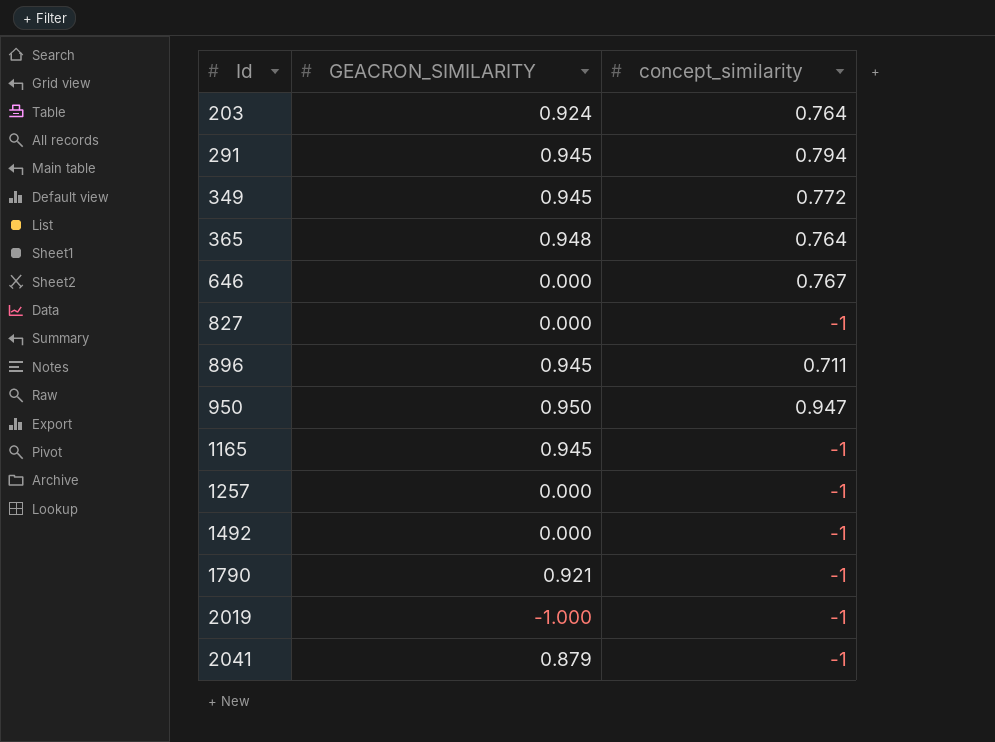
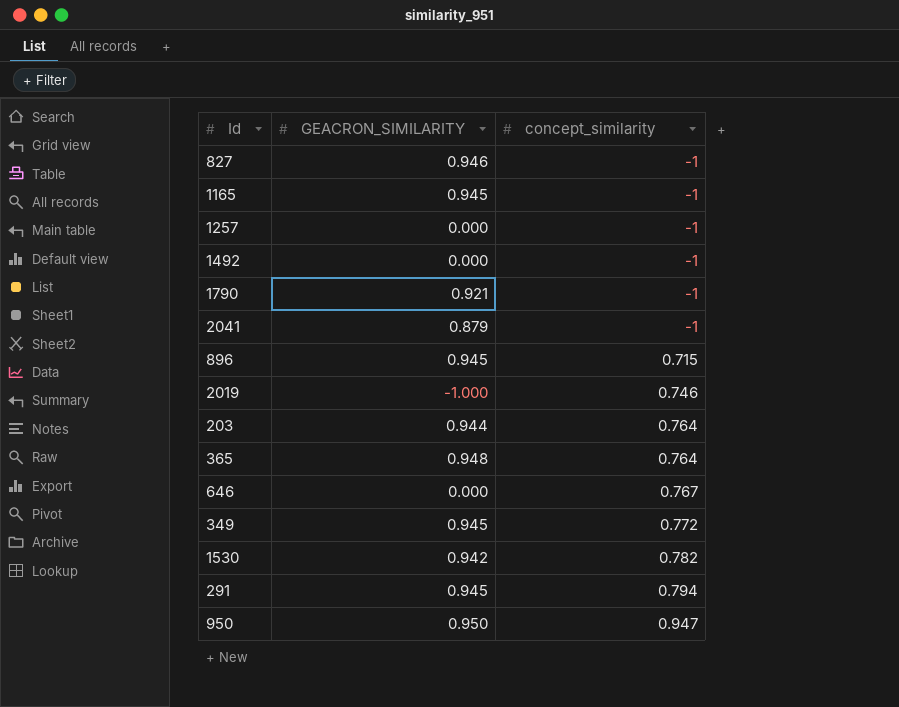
row order: Id ascending -> concept_similarity ascending
827 | GEACRON_SIMILARITY: 0.000 -> 0.946
896 | concept_similarity: 0.711 -> 0.715
2019 | concept_similarity: -1 -> 0.746
203 | GEACRON_SIMILARITY: 0.924 -> 0.944
row 1530: none -> 0.942 | 0.782

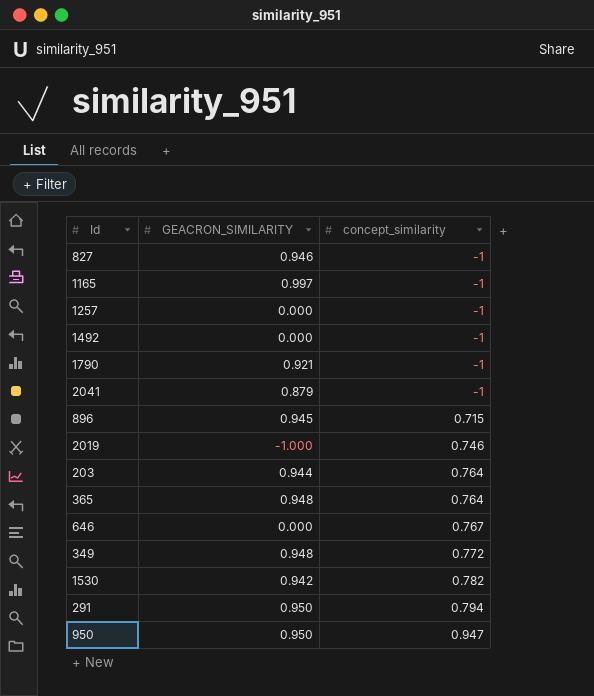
1165 | GEACRON_SIMILARITY: 0.945 -> 0.997
349 | GEACRON_SIMILARITY: 0.945 -> 0.948
291 | GEACRON_SIMILARITY: 0.945 -> 0.950

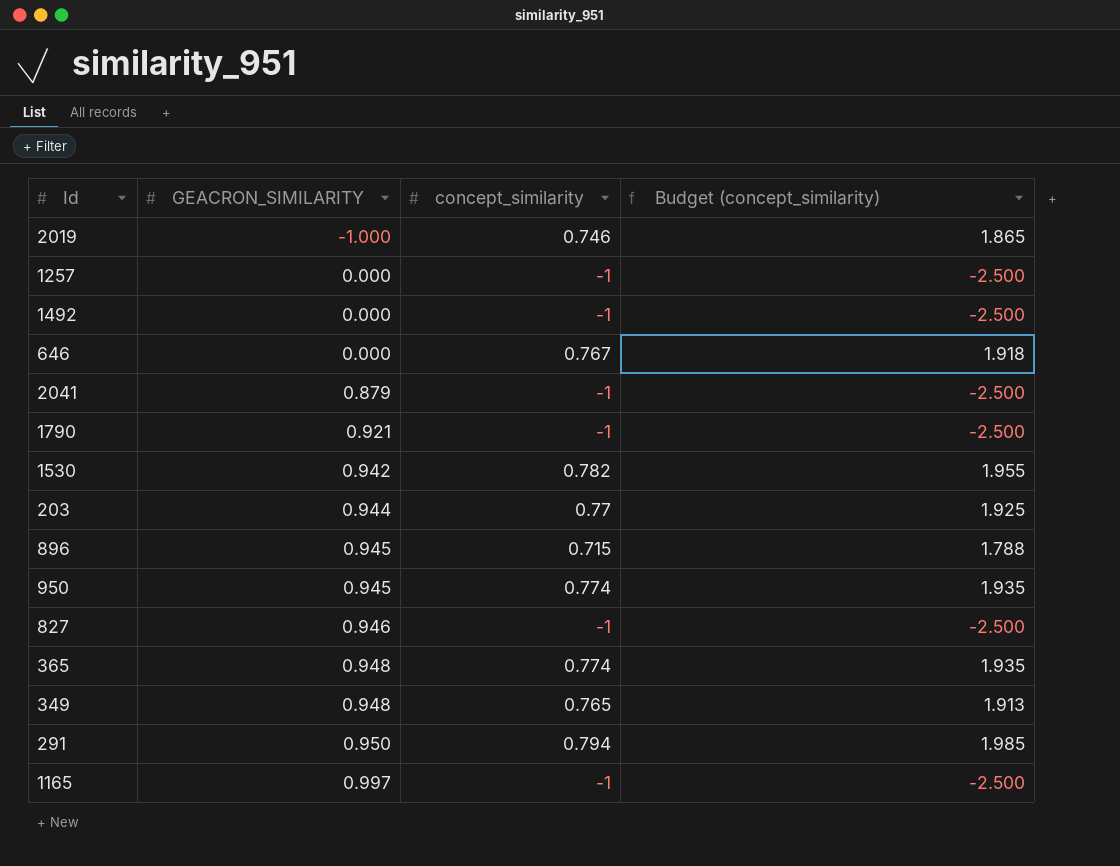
row order: concept_similarity ascending -> GEACRON_SIMILARITY ascending
column Budget (concept_similarity) | formula: none -> [concept_similarity] * 2.5
203 | concept_similarity: 0.764 -> 0.77
950 | GEACRON_SIMILARITY: 0.950 -> 0.945
950 | concept_similarity: 0.947 -> 0.774
365 | concept_similarity: 0.764 -> 0.774
349 | concept_similarity: 0.772 -> 0.765

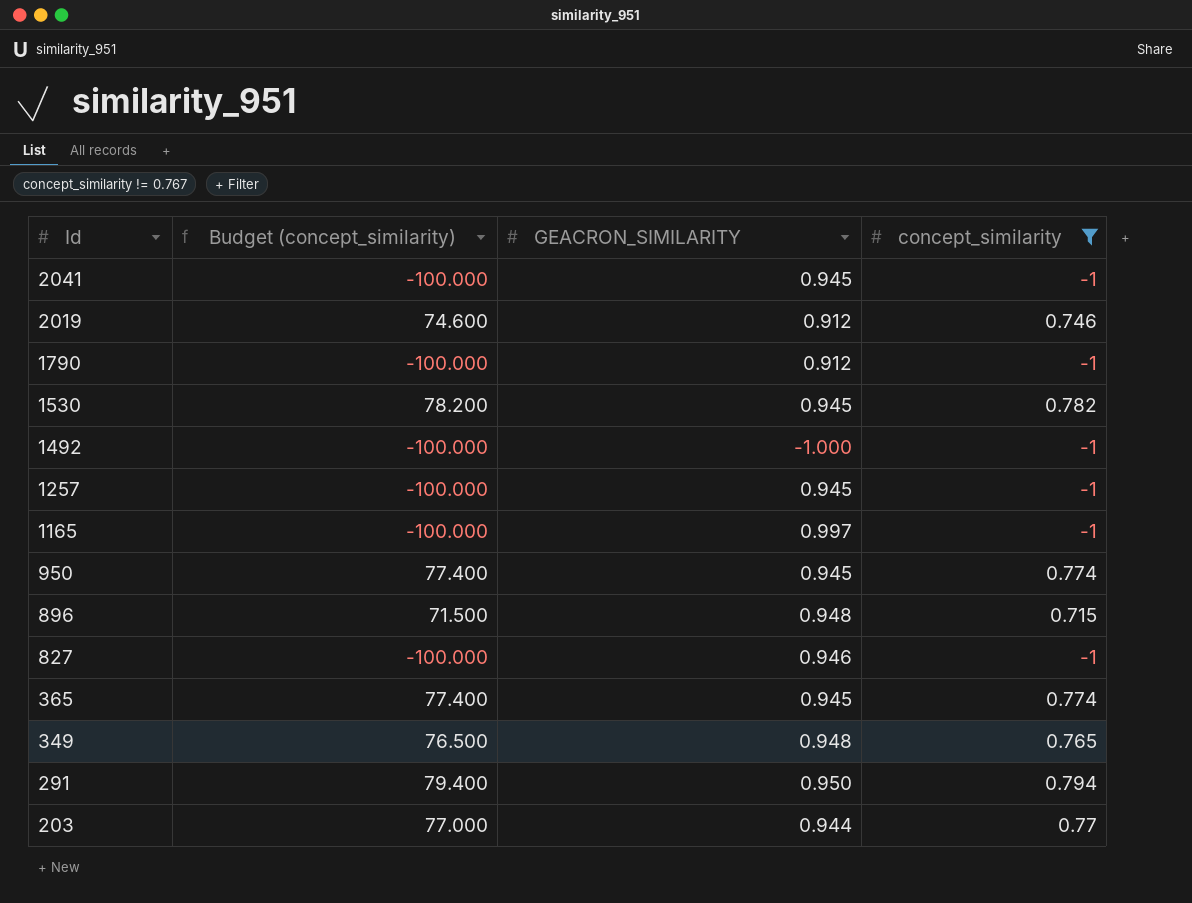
filter: none -> concept_similarity != 0.767
row order: GEACRON_SIMILARITY ascending -> Id descending
column Budget (concept_similarity) | formula: [concept_similarity] * 2.5 -> [concept_similarity] * 100
column Budget (concept_similarity) | position: 4 -> 2
2041 | GEACRON_SIMILARITY: 0.879 -> 0.945
2019 | GEACRON_SIMILARITY: -1.000 -> 0.912
1790 | GEACRON_SIMILARITY: 0.921 -> 0.912
1530 | GEACRON_SIMILARITY: 0.942 -> 0.945
1492 | GEACRON_SIMILARITY: 0.000 -> -1.000
1257 | GEACRON_SIMILARITY: 0.000 -> 0.945
896 | GEACRON_SIMILARITY: 0.945 -> 0.948
365 | GEACRON_SIMILARITY: 0.948 -> 0.945

